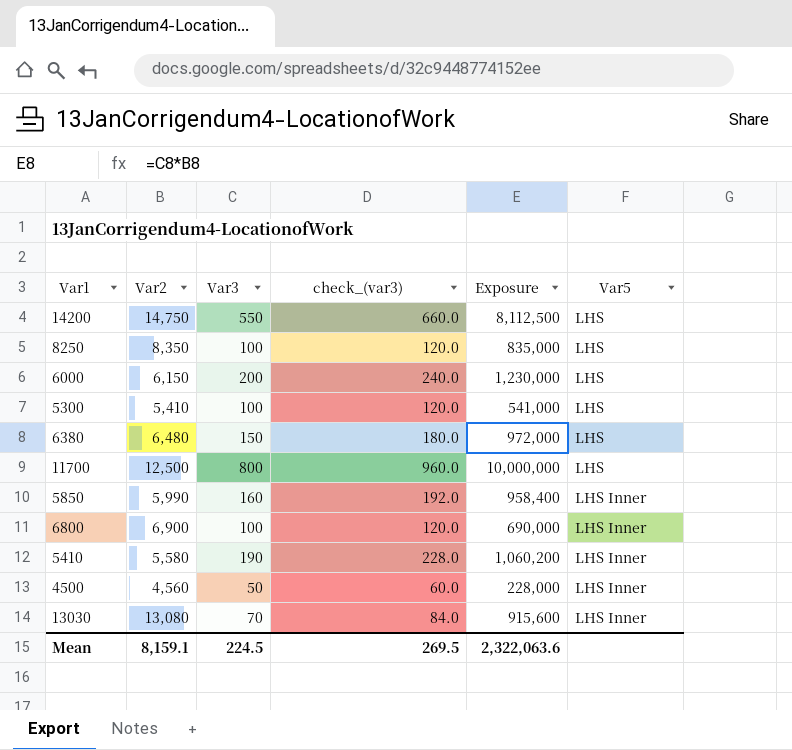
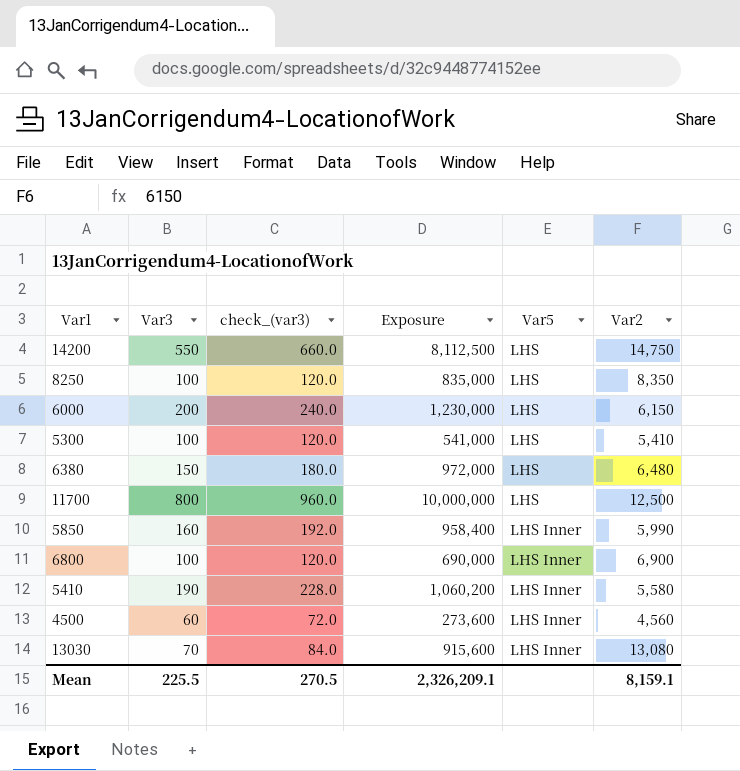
column Var2 | position: 2 -> 6
4500 | Var3: 50 -> 60
4500 | check_(var3): 60.0 -> 72.0
4500 | Exposure: 228,000 -> 273,600
Mean | Var3: 224.5 -> 225.5
Mean | check_(var3): 269.5 -> 270.5
Mean | Exposure: 2,322,063.6 -> 2,326,209.1

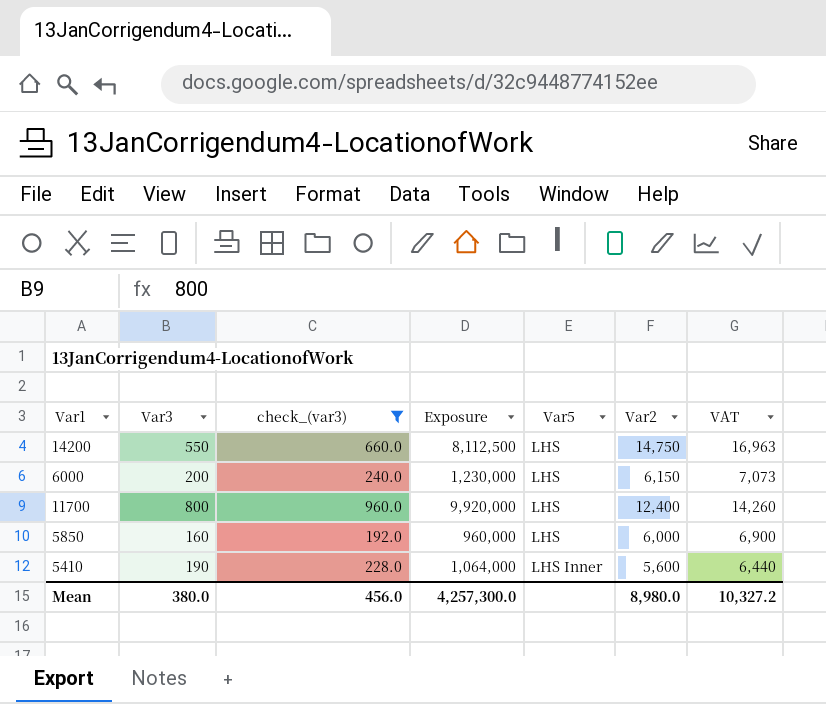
filter: none -> check_(var3) >= 192.0
column VAT | formula: none -> [Var2] * 1.15
11700 | Exposure: 10,000,000 -> 9,920,000
11700 | Var2: 12,500 -> 12,400
5850 | Exposure: 958,400 -> 960,000
5850 | Var5: LHS Inner -> LHS
5850 | Var2: 5,990 -> 6,000
5410 | Exposure: 1,060,200 -> 1,064,000
5410 | Var2: 5,580 -> 5,600
Mean | Var3: 225.5 -> 380.0
Mean | check_(var3): 270.5 -> 456.0
Mean | Exposure: 2,326,209.1 -> 4,257,300.0
Mean | Var2: 8,159.1 -> 8,980.0

